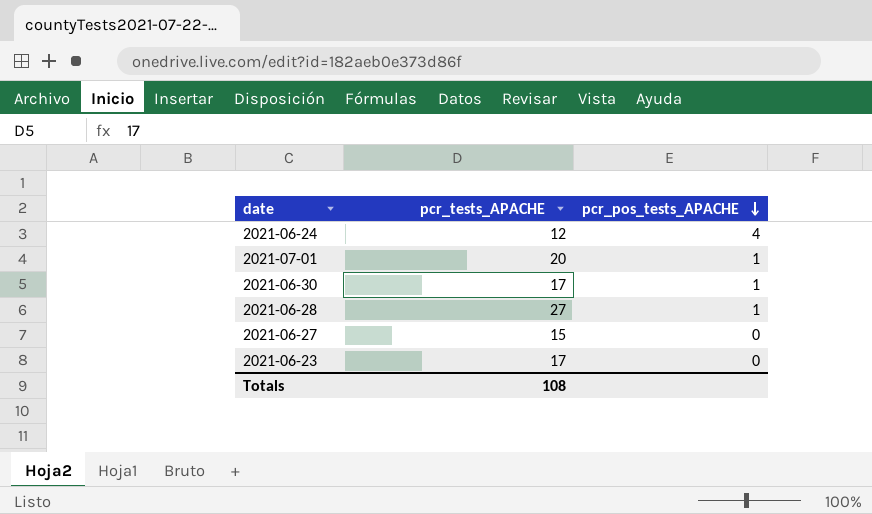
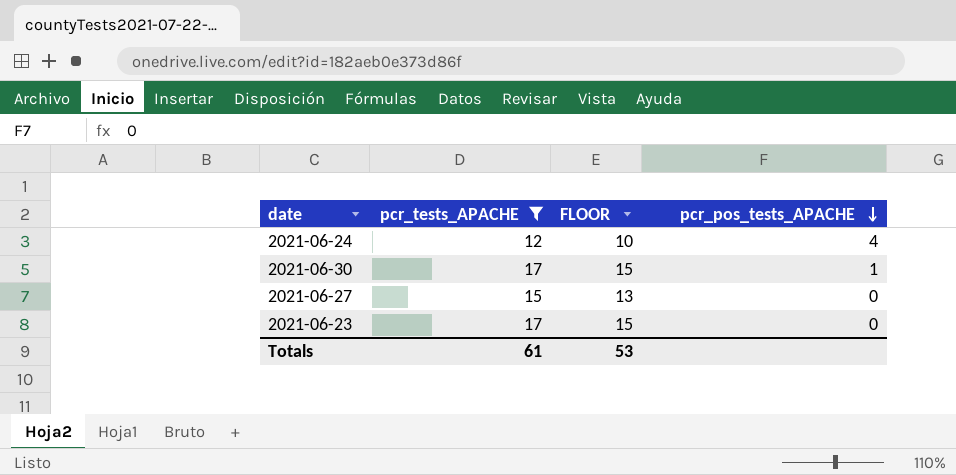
filter: none -> pcr_tests_APACHE <= 17
column FLOOR | formula: none -> [pcr_tests_APACHE] - 2
Totals | pcr_tests_APACHE: 108 -> 61

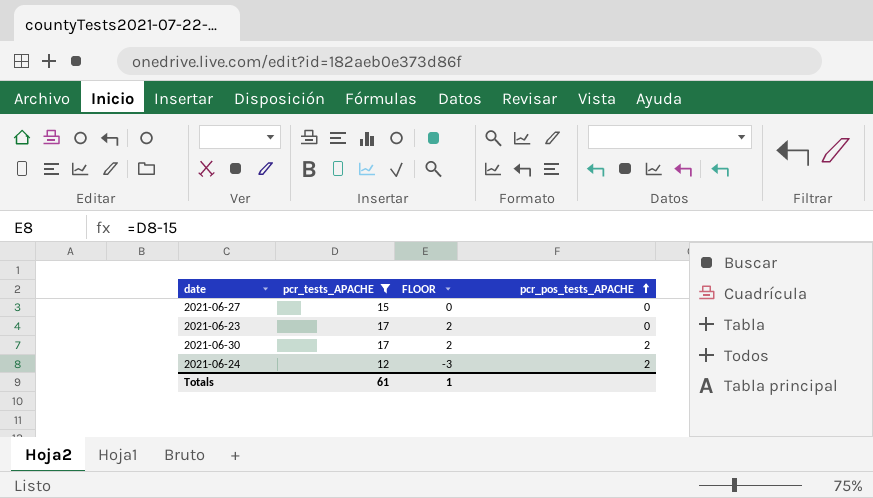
row order: pcr_pos_tests_APACHE descending -> pcr_pos_tests_APACHE ascending
column FLOOR | formula: [pcr_tests_APACHE] - 2 -> [pcr_tests_APACHE] - 15
2021-06-30 | pcr_pos_tests_APACHE: 1 -> 2
2021-06-24 | pcr_pos_tests_APACHE: 4 -> 2
Totals | FLOOR: 53 -> 1

